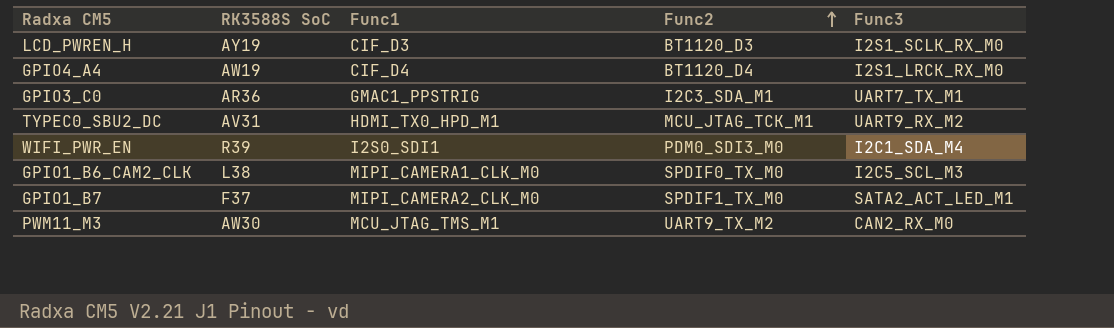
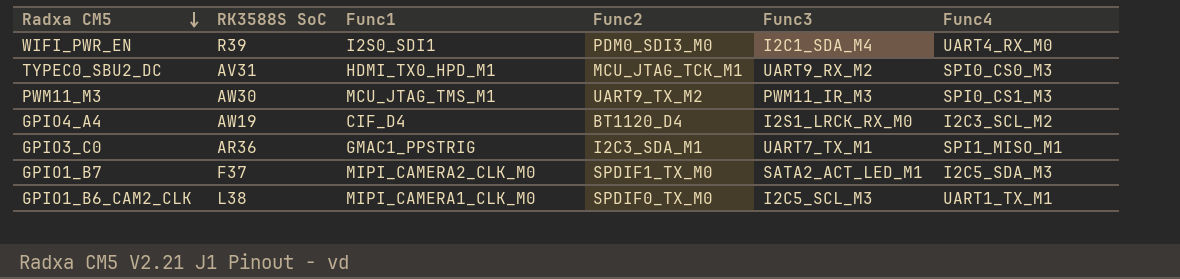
row order: Func2 ascending -> Radxa CM5 descending
column Func4 | position: none -> 6
row LCD_PWREN_H: AY19 | CIF_D3 | BT1120_D3 | I2S1_SCLK_RX_M0 -> none
PWM11_M3 | Func3: CAN2_RX_M0 -> PWM11_IR_M3

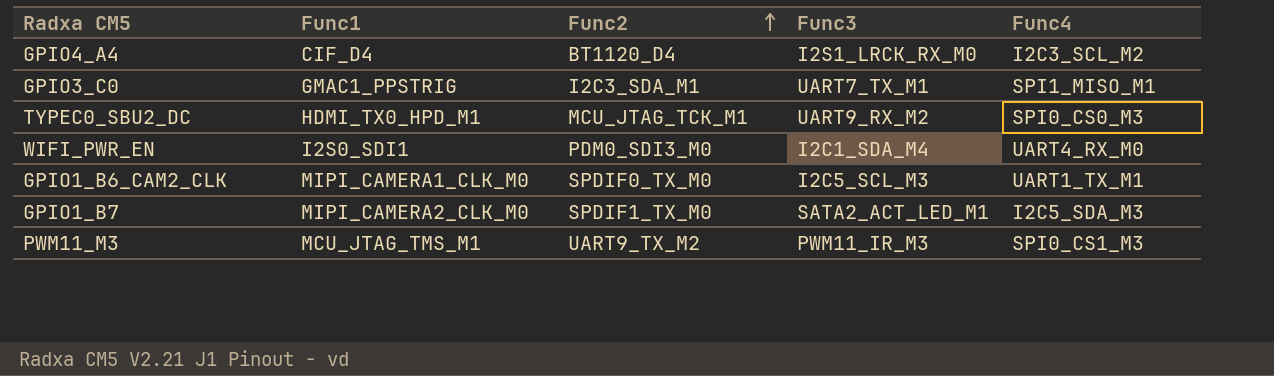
row order: Radxa CM5 descending -> Func2 ascending
column RK3588S SoC | position: 2 -> none

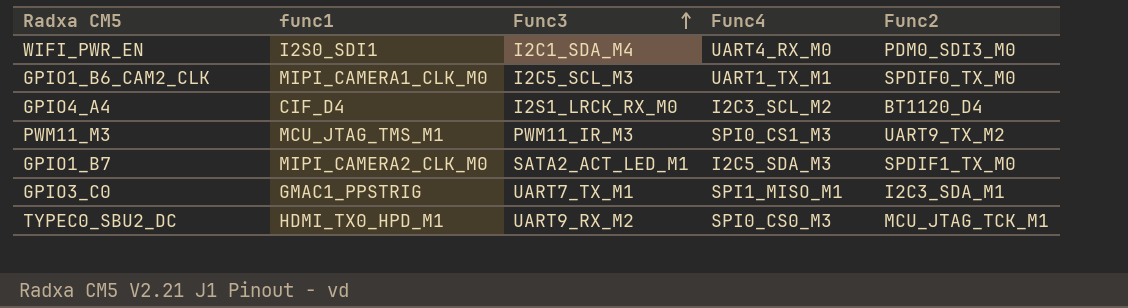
row order: Func2 ascending -> Func3 ascending
column name: Func1 -> func1
column Func2 | position: 3 -> 5

